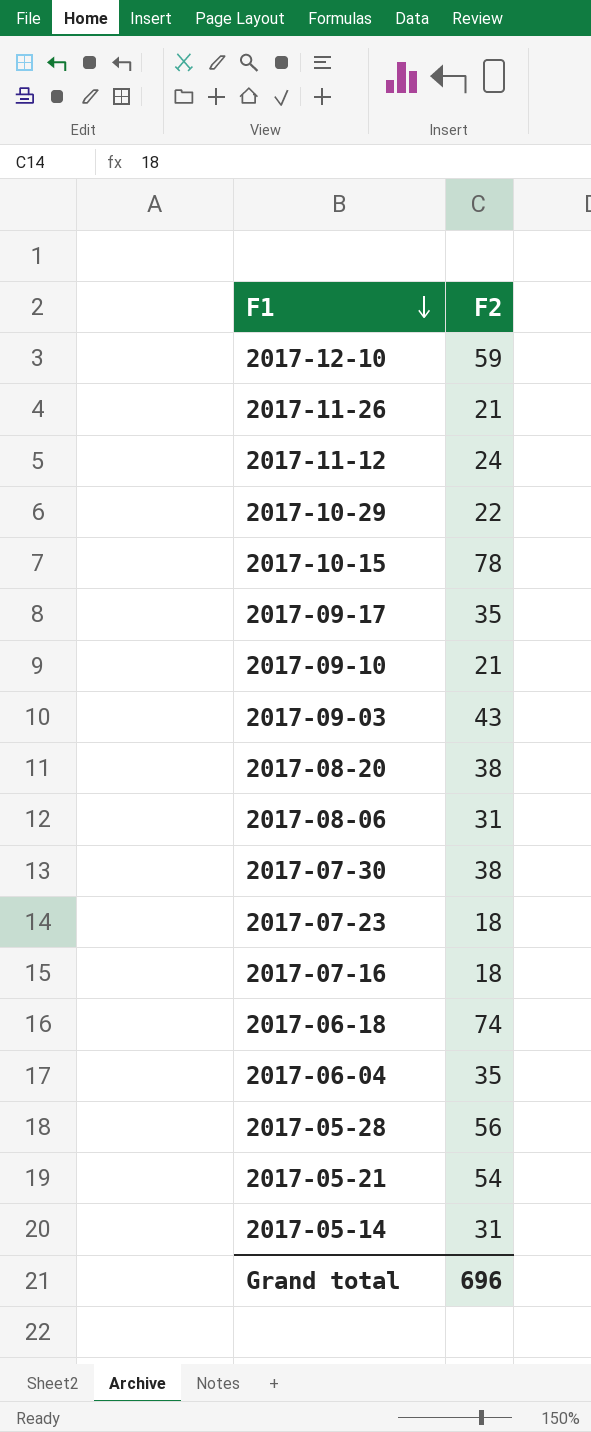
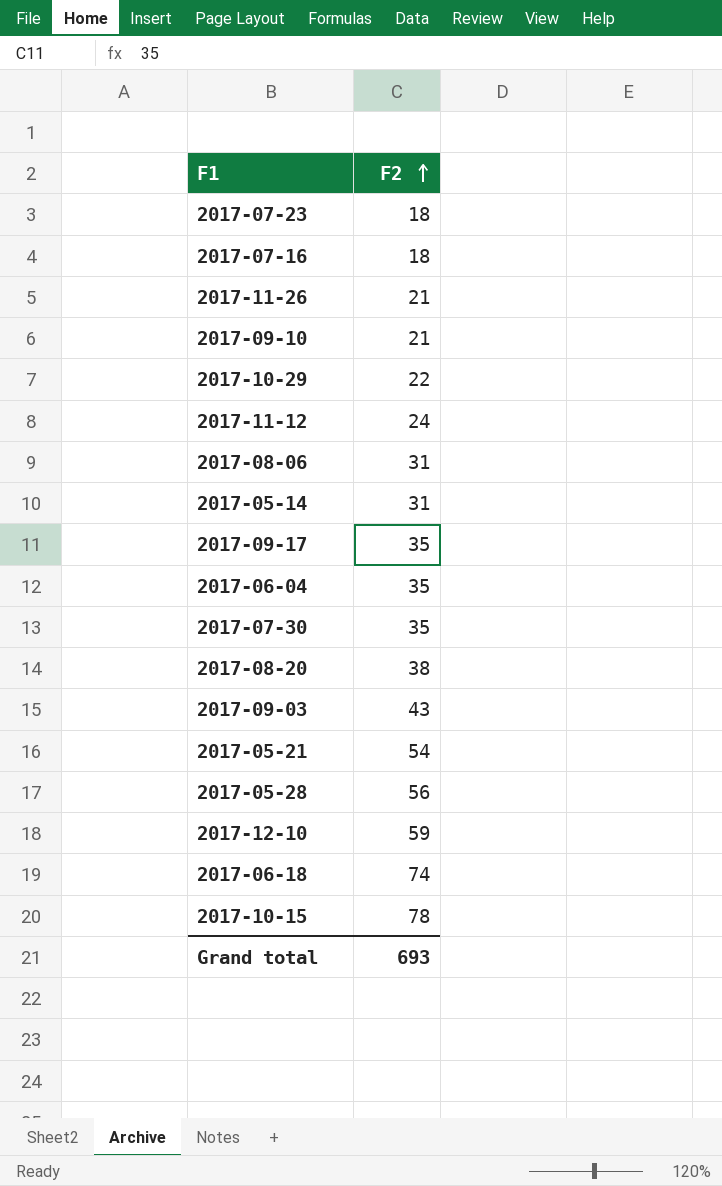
row order: F1 descending -> F2 ascending
2017-07-30 | F2: 38 -> 35
Grand total | F2: 696 -> 693

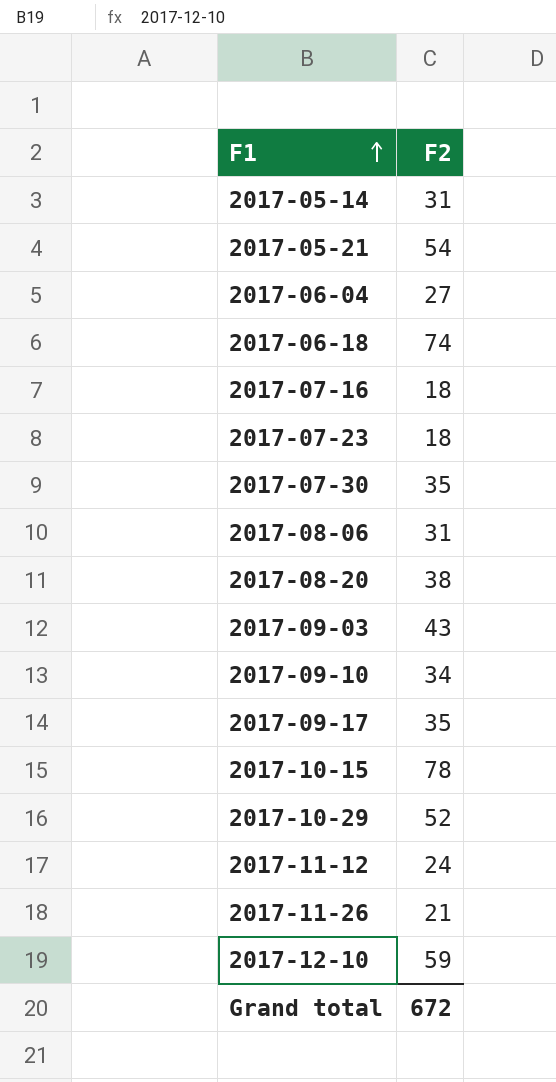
row order: F2 ascending -> F1 ascending
row 2017-05-28: 56 -> none
2017-06-04 | F2: 35 -> 27
2017-09-10 | F2: 21 -> 34
2017-10-29 | F2: 22 -> 52
Grand total | F2: 693 -> 672

